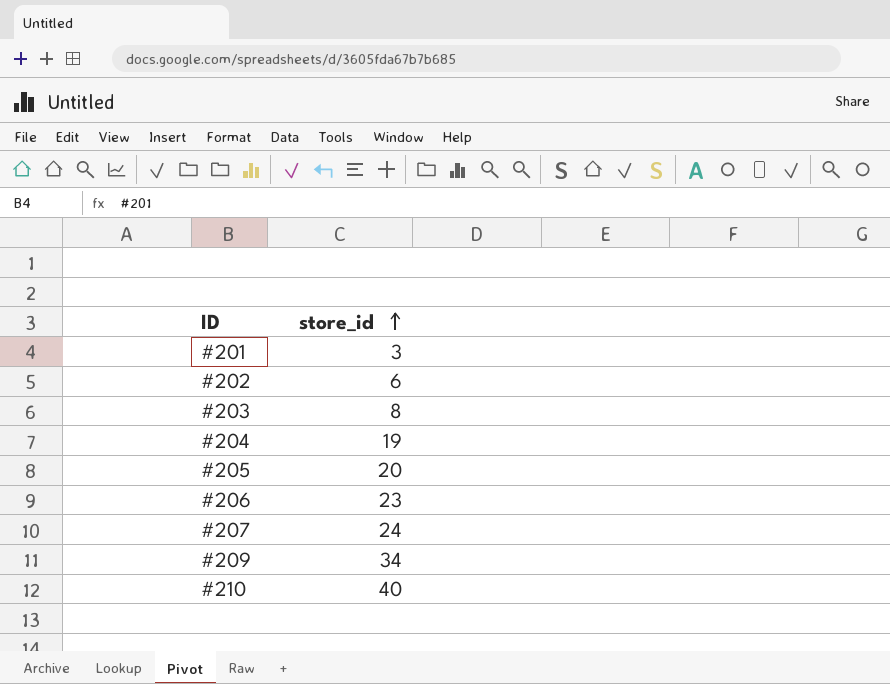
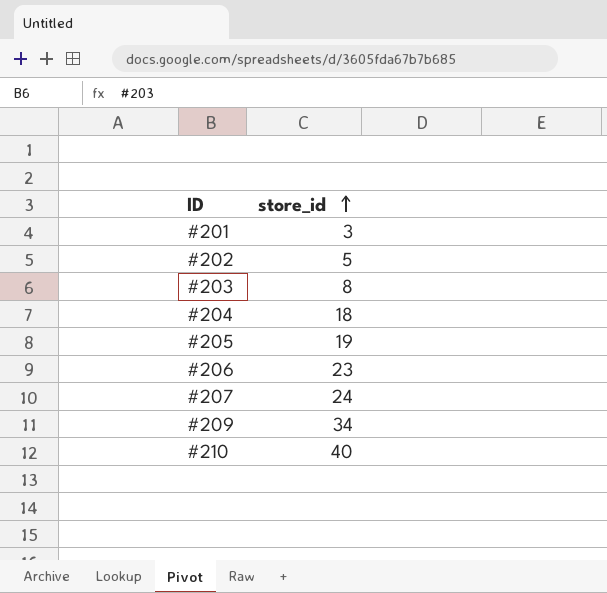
#202 | store_id: 6 -> 5
#204 | store_id: 19 -> 18
#205 | store_id: 20 -> 19

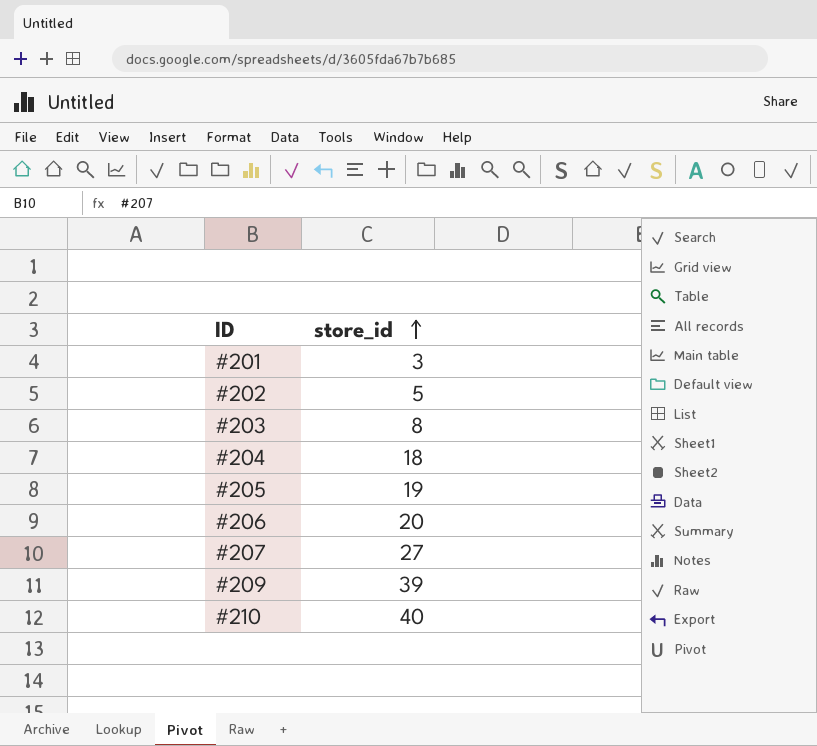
#206 | store_id: 23 -> 20
#207 | store_id: 24 -> 27
#209 | store_id: 34 -> 39

